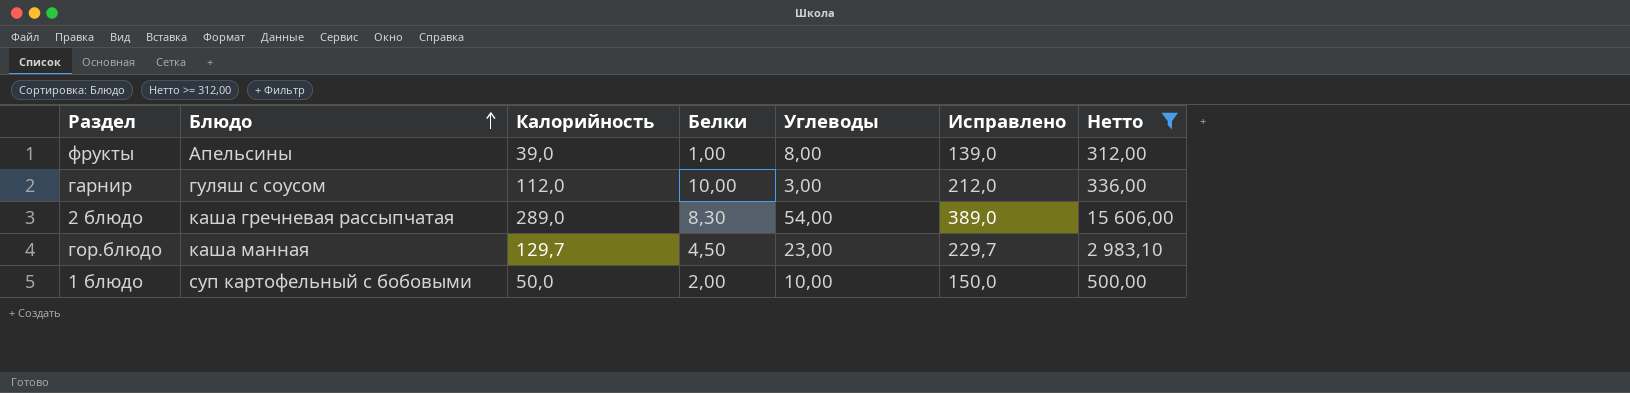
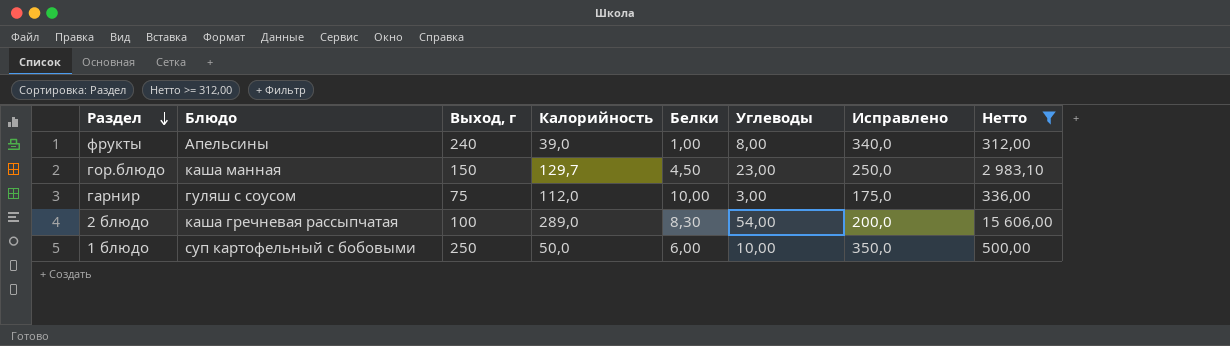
row order: Блюдо ascending -> Раздел descending
column Выход, г | position: none -> 3
column Исправлено | formula: [Калорийность] + 100 -> [Выход, г] + 100
1 блюдо | Белки: 2,00 -> 6,00

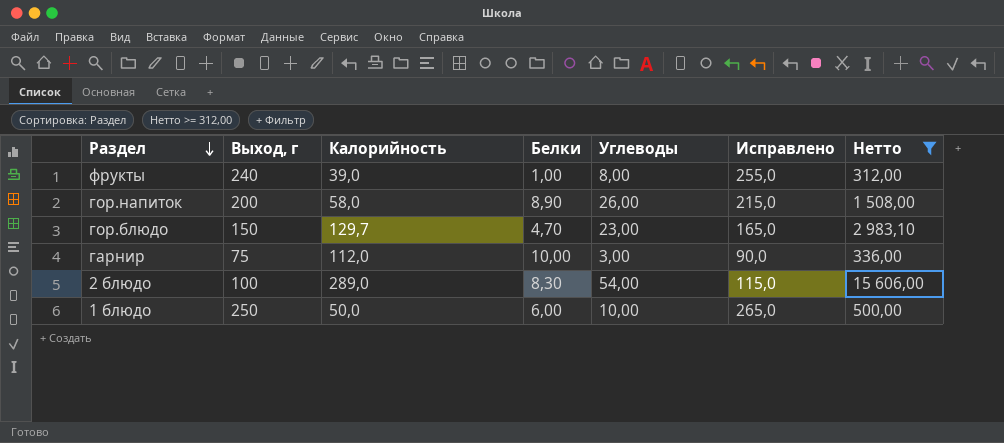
column Блюдо | position: 2 -> none
column Исправлено | formula: [Выход, г] + 100 -> [Выход, г] + 15
row гор.напиток: none -> 200 | 58,0 | 8,90 | 26,00 | 215,0 | 1 508,00
гор.блюдо | Белки: 4,50 -> 4,70

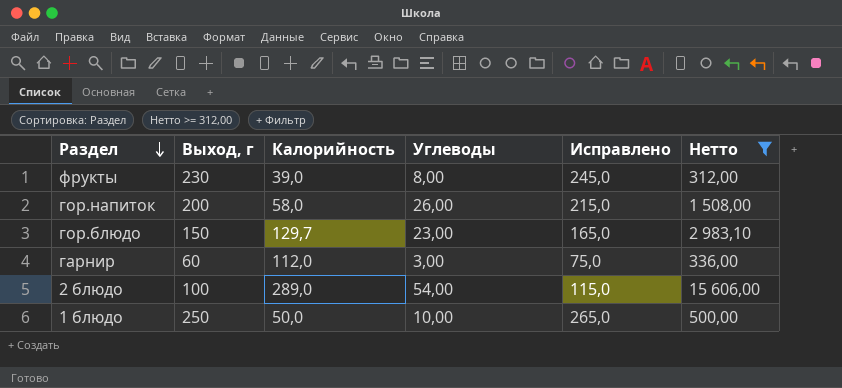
column Белки | position: 4 -> none
фрукты | Выход, г: 240 -> 230
фрукты | Исправлено: 255,0 -> 245,0
гарнир | Выход, г: 75 -> 60
гарнир | Исправлено: 90,0 -> 75,0

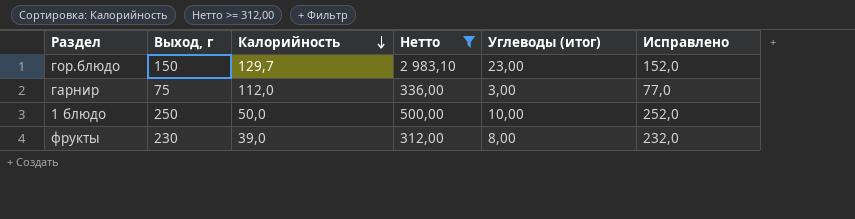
row order: Раздел descending -> Калорийность descending
column Нетто | position: 6 -> 4
column name: Углеводы -> Углеводы (итог)
column Исправлено | formula: [Выход, г] + 15 -> [Выход, г] + 2
row гор.напиток: 200 | 58,0 | 26,00 | 215,0 | 1 508,00 -> none
row 2 блюдо: 100 | 289,0 | 54,00 | 115,0 | 15 606,00 -> none
гарнир | Выход, г: 60 -> 75

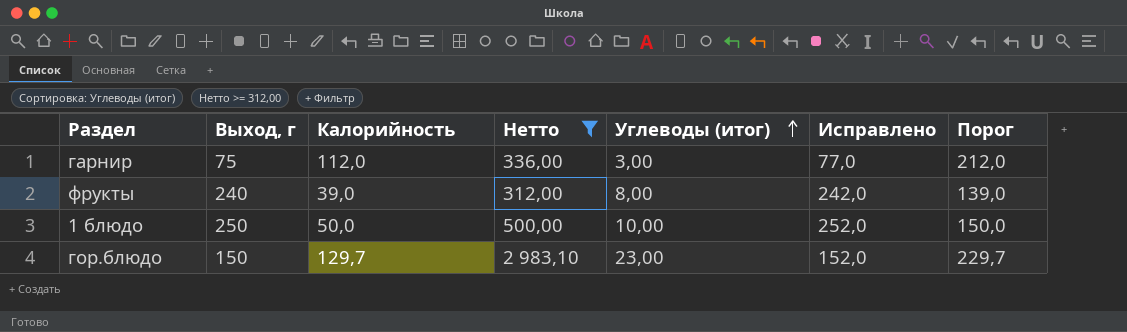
row order: Калорийность descending -> Углеводы (итог) ascending
column Порог | formula: none -> [Калорийность] + 100
фрукты | Выход, г: 230 -> 240
фрукты | Исправлено: 232,0 -> 242,0

